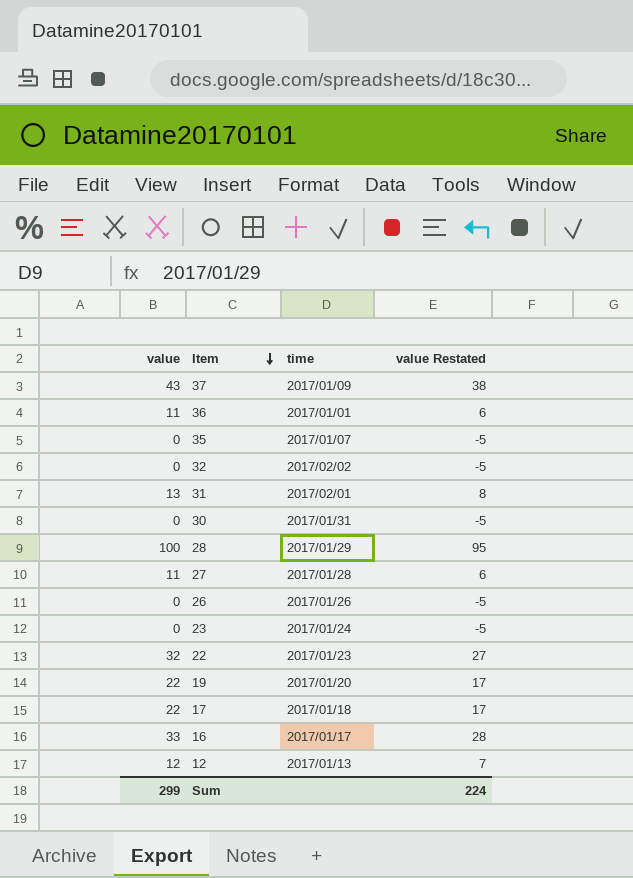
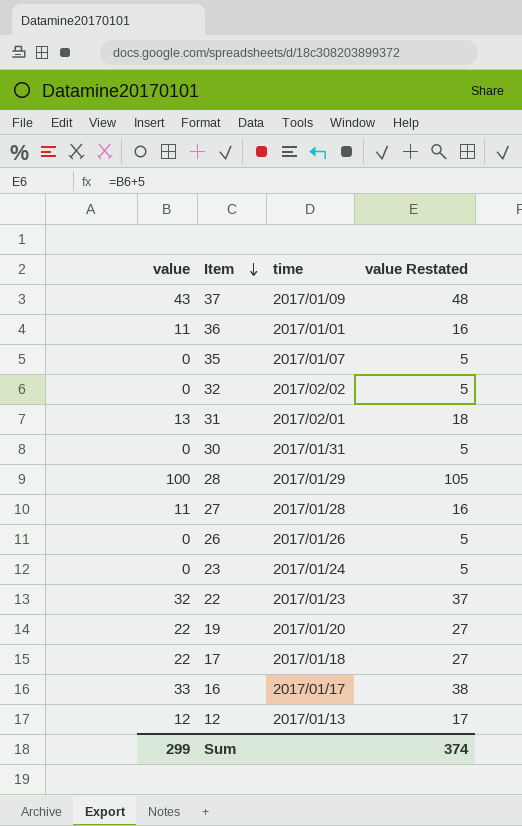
column value Restated | formula: [value] - 5 -> [value] + 5
Sum | value Restated: 224 -> 374

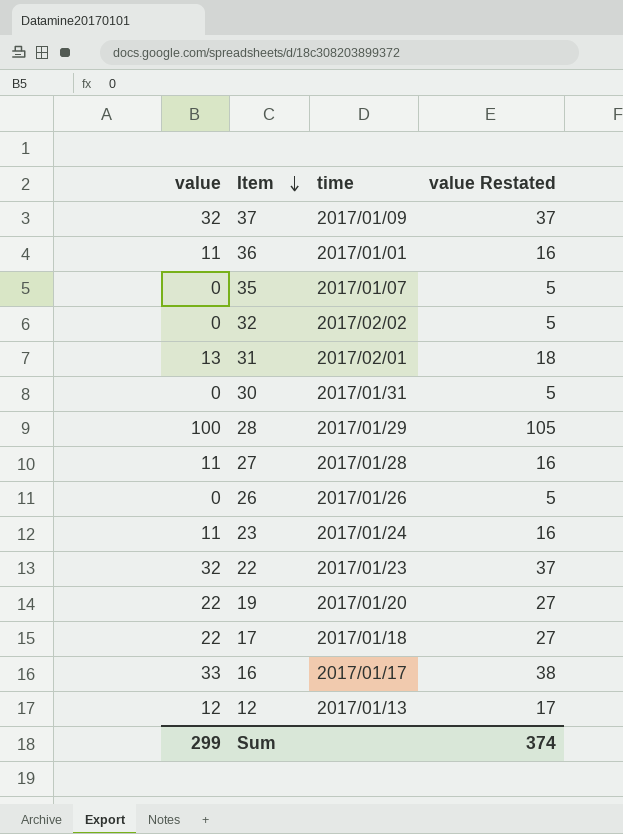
37 | value: 43 -> 32
37 | value Restated: 48 -> 37
23 | value: 0 -> 11
23 | value Restated: 5 -> 16

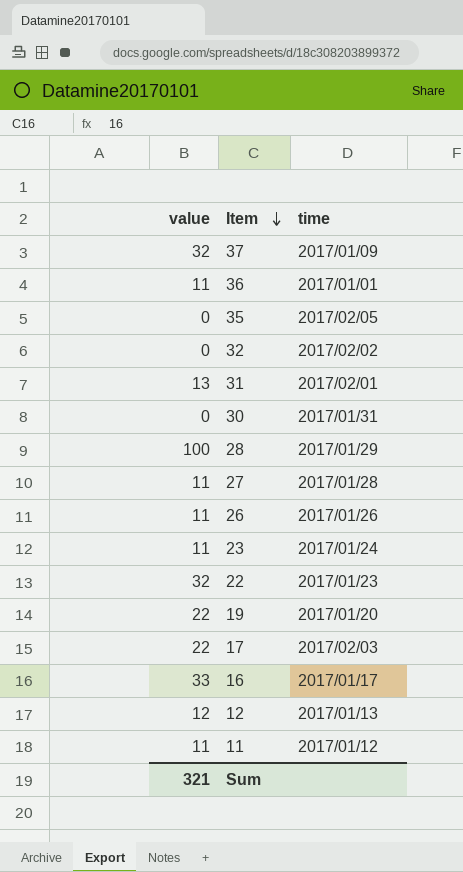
column value Restated | formula: [value] + 5 -> none
35 | time: 2017/01/07 -> 2017/02/05
26 | value: 0 -> 11
17 | time: 2017/01/18 -> 2017/02/03
row 11: none -> 11 | 2017/01/12
Sum | value: 299 -> 321

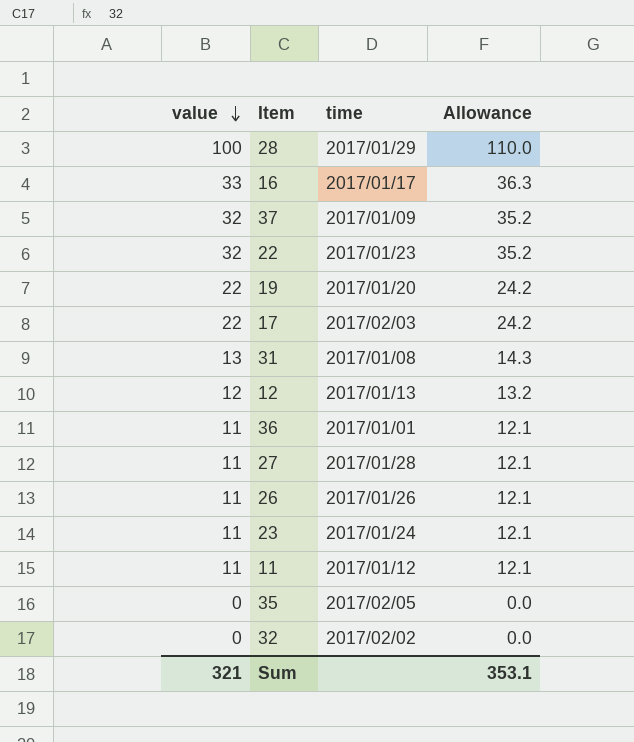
row order: Item descending -> value descending
column Allowance | formula: none -> [value] * 1.1
row 30: 0 | 2017/01/31 -> none
31 | time: 2017/02/01 -> 2017/01/08

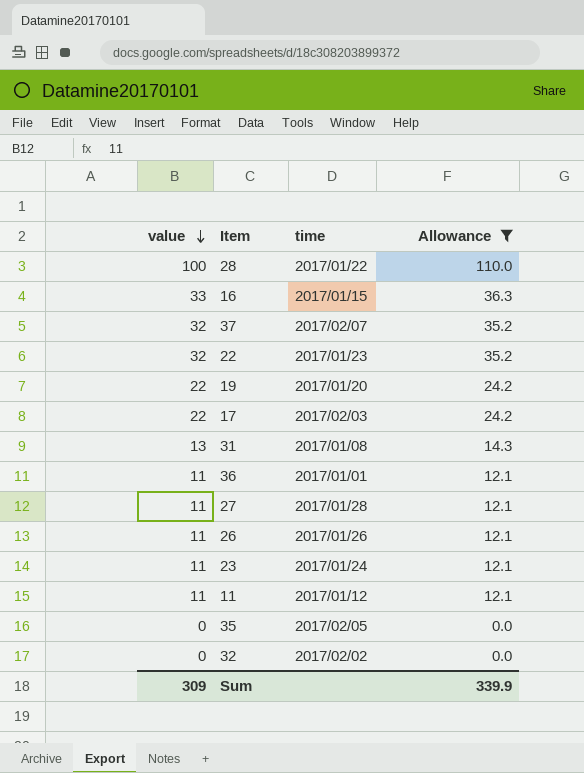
filter: none -> Allowance != 13.2
28 | time: 2017/01/29 -> 2017/01/22
16 | time: 2017/01/17 -> 2017/01/15
37 | time: 2017/01/09 -> 2017/02/07
Sum | value: 321 -> 309
Sum | Allowance: 353.1 -> 339.9

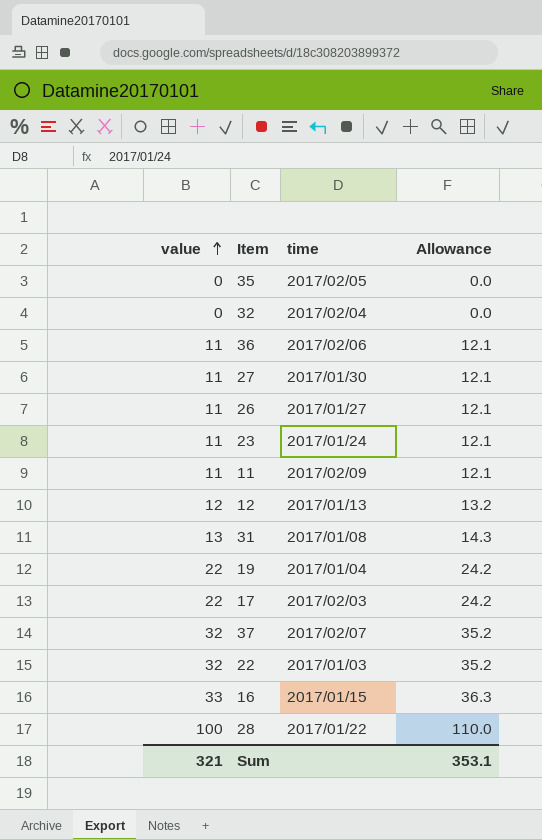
filter: Allowance != 13.2 -> none
row order: value descending -> value ascending
32 | time: 2017/02/02 -> 2017/02/04
36 | time: 2017/01/01 -> 2017/02/06
27 | time: 2017/01/28 -> 2017/01/30
26 | time: 2017/01/26 -> 2017/01/27
11 | time: 2017/01/12 -> 2017/02/09
19 | time: 2017/01/20 -> 2017/01/04
22 | time: 2017/01/23 -> 2017/01/03
Sum | value: 309 -> 321
Sum | Allowance: 339.9 -> 353.1

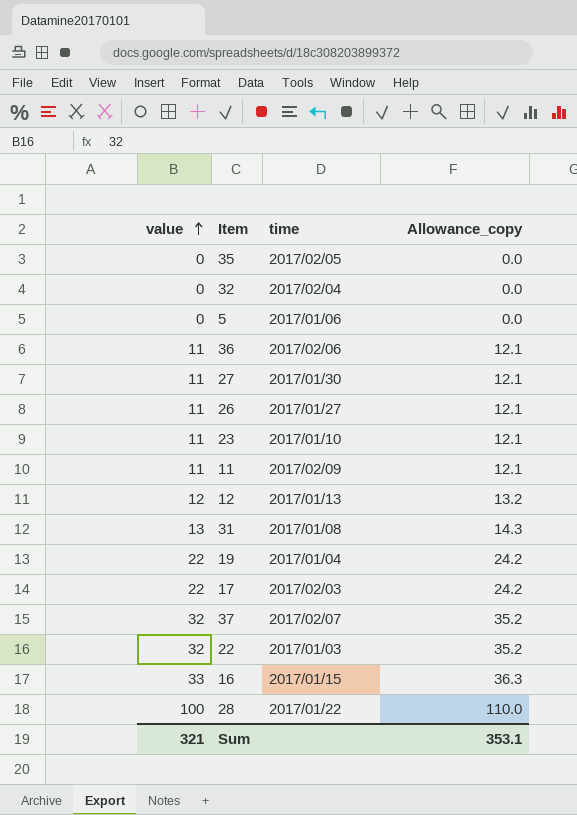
column name: Allowance -> Allowance_copy
row 5: none -> 0 | 2017/01/06 | 0.0
23 | time: 2017/01/24 -> 2017/01/10

